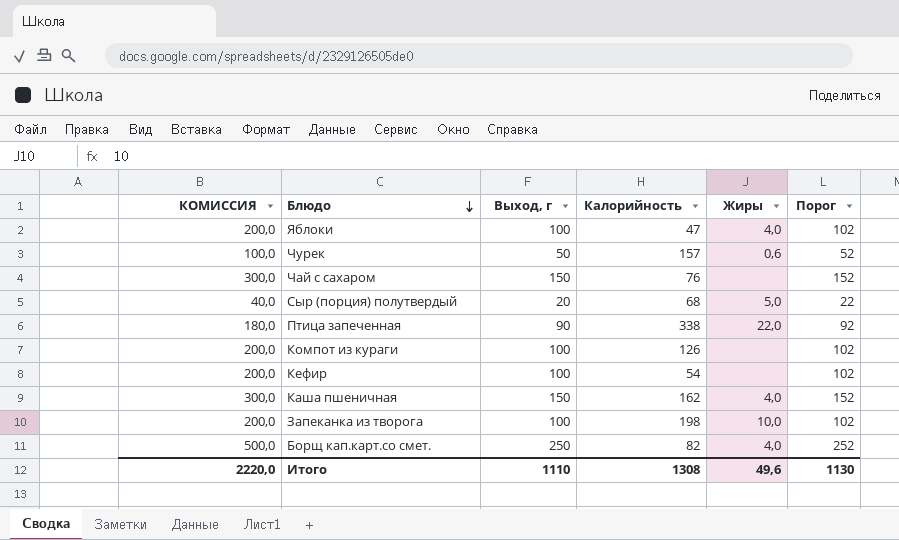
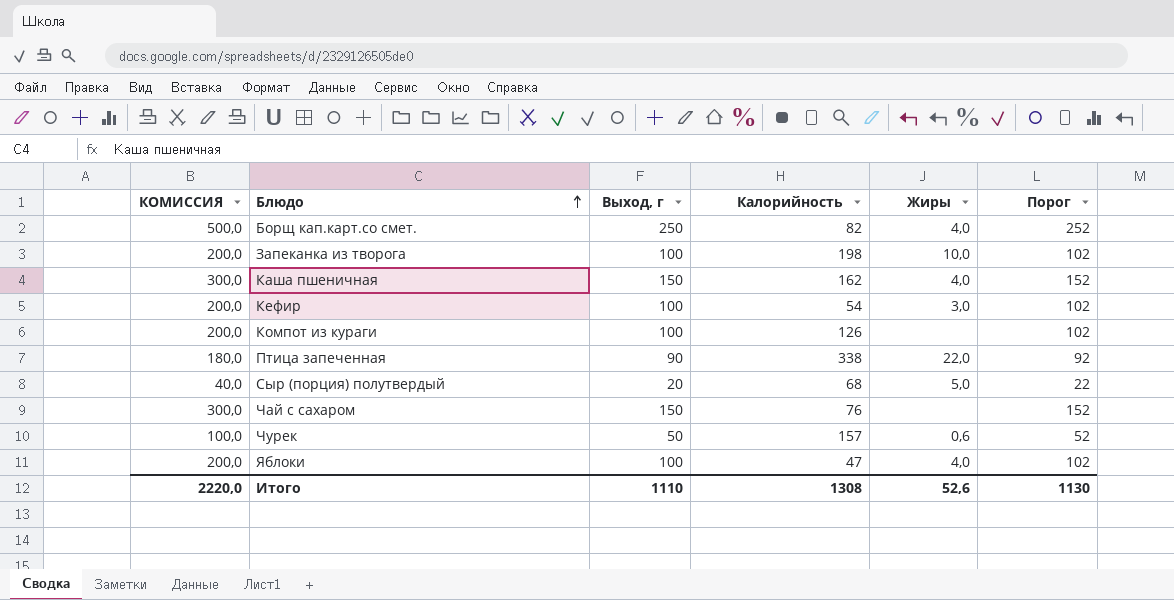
row order: Блюдо descending -> Блюдо ascending
Кефир | Жиры: none -> 3,0
Итого | Жиры: 49,6 -> 52,6

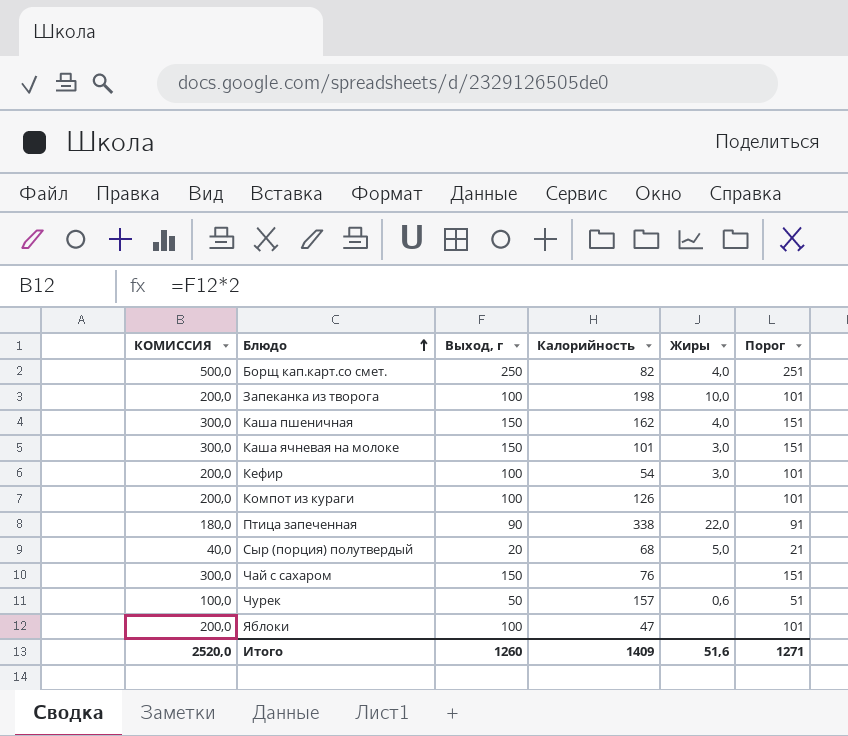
column Порог | formula: [Выход, г] + 2 -> [Выход, г] + 1
row Каша ячневая на молоке: none -> 300,0 | 150 | 101 | 3,0 | 151
Яблоки | Жиры: 4,0 -> none
Итого | КОМИССИЯ: 2220,0 -> 2520,0
Итого | Выход, г: 1110 -> 1260
Итого | Калорийность: 1308 -> 1409
Итого | Жиры: 52,6 -> 51,6
Итого | Порог: 1130 -> 1271

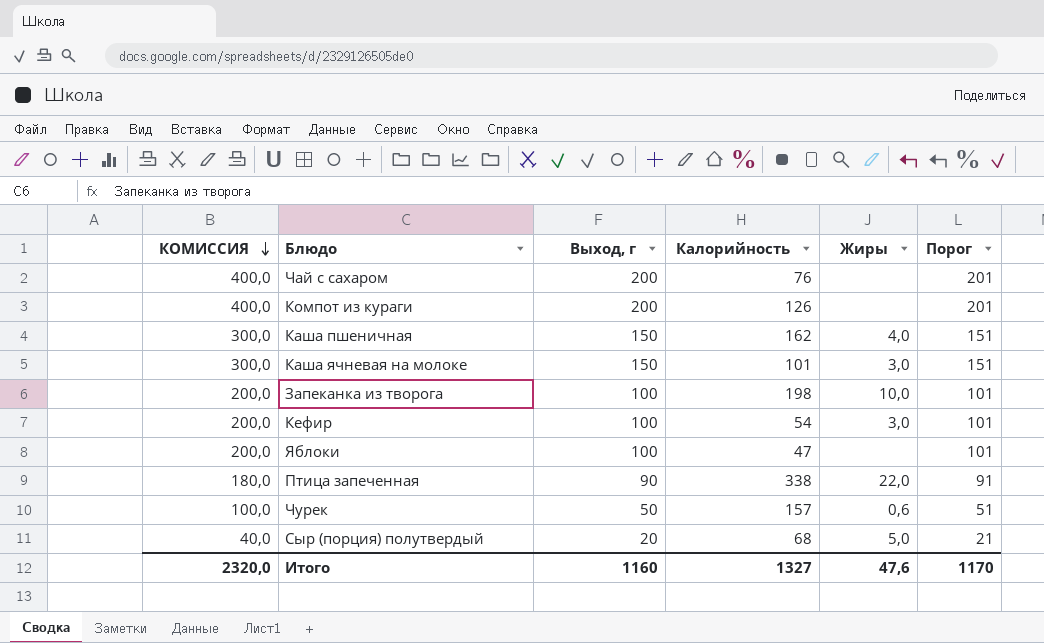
row order: Блюдо ascending -> КОМИССИЯ descending
row Борщ кап.карт.со смет.: 500,0 | 250 | 82 | 4,0 | 251 -> none
Чай с сахаром | КОМИССИЯ: 300,0 -> 400,0
Чай с сахаром | Выход, г: 150 -> 200
Чай с сахаром | Порог: 151 -> 201
Компот из кураги | КОМИССИЯ: 200,0 -> 400,0
Компот из кураги | Выход, г: 100 -> 200
Компот из кураги | Порог: 101 -> 201
Итого | КОМИССИЯ: 2520,0 -> 2320,0
Итого | Выход, г: 1260 -> 1160
Итого | Калорийность: 1409 -> 1327
Итого | Жиры: 51,6 -> 47,6
Итого | Порог: 1271 -> 1170

